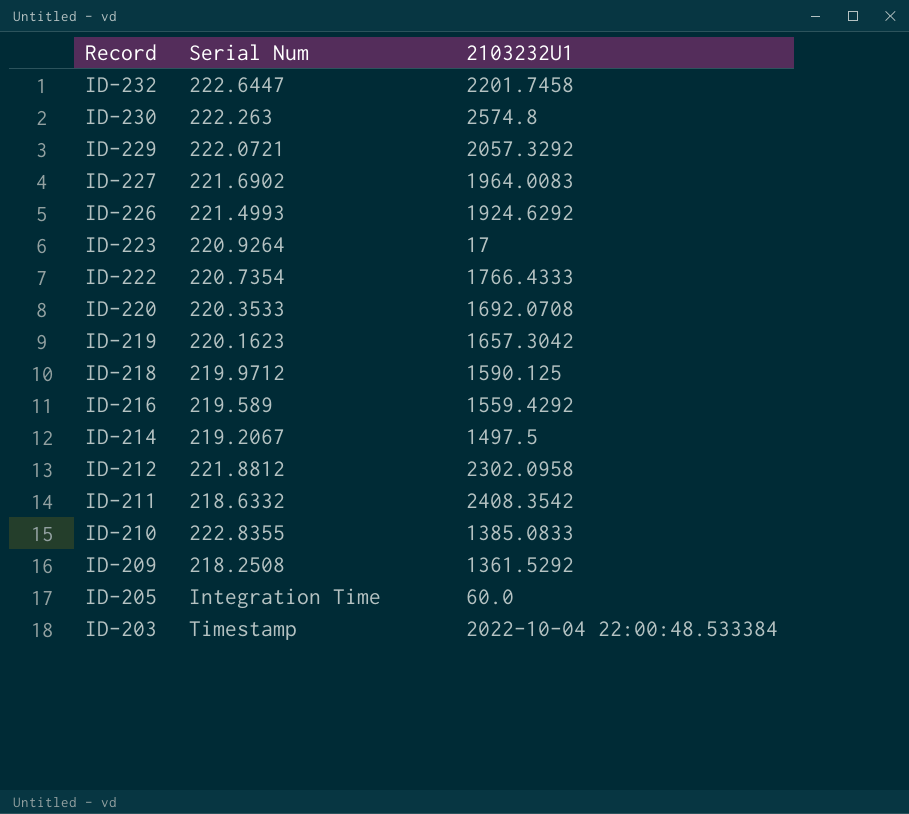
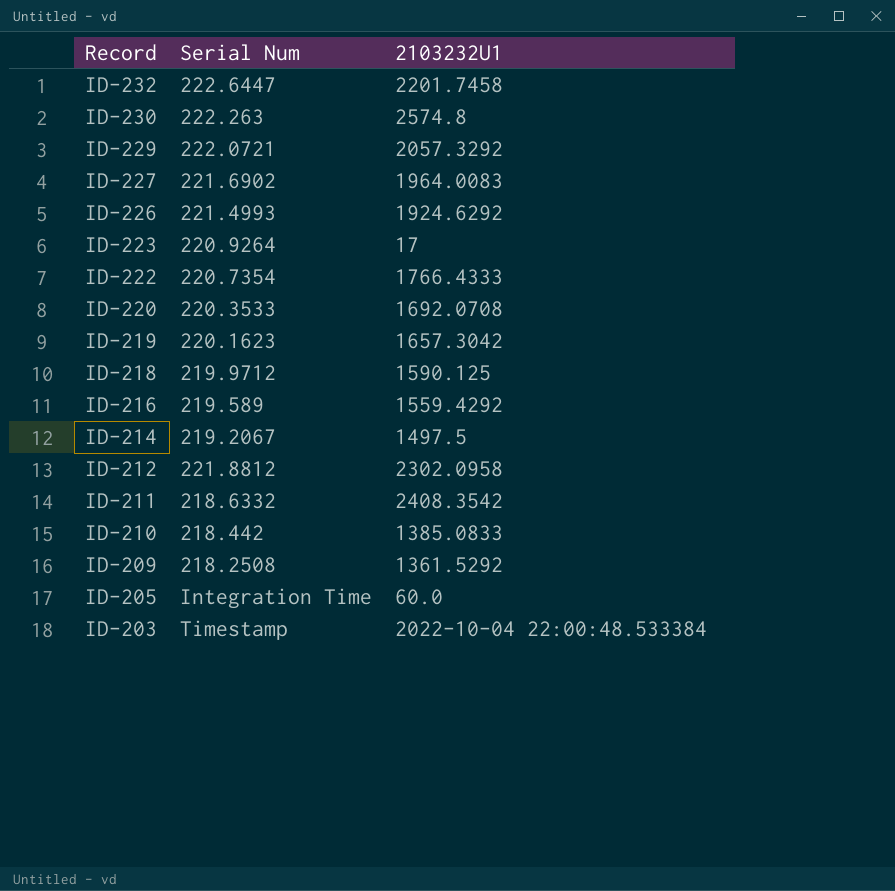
ID-210 | Serial Num: 222.8355 -> 218.442

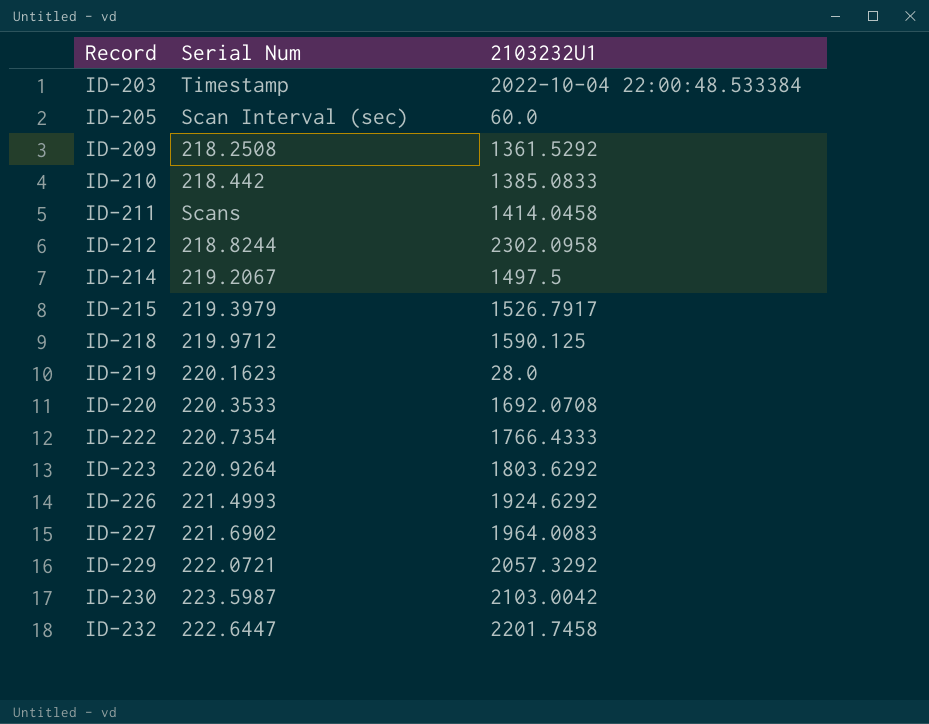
row order: Record descending -> Record ascending
row ID-216: 219.589 | 1559.4292 -> none
ID-205 | Serial Num: Integration Time -> Scan Interval (sec)
ID-211 | Serial Num: 218.6332 -> Scans
ID-211 | 2103232U1: 2408.3542 -> 1414.0458
ID-212 | Serial Num: 221.8812 -> 218.8244
row ID-215: none -> 219.3979 | 1526.7917
ID-219 | 2103232U1: 1657.3042 -> 28.0
ID-223 | 2103232U1: 17 -> 1803.6292
ID-230 | Serial Num: 222.263 -> 223.5987
ID-230 | 2103232U1: 2574.8 -> 2103.0042

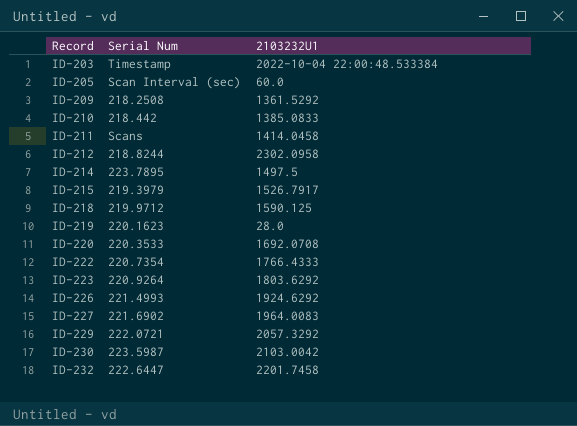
ID-214 | Serial Num: 219.2067 -> 223.7895

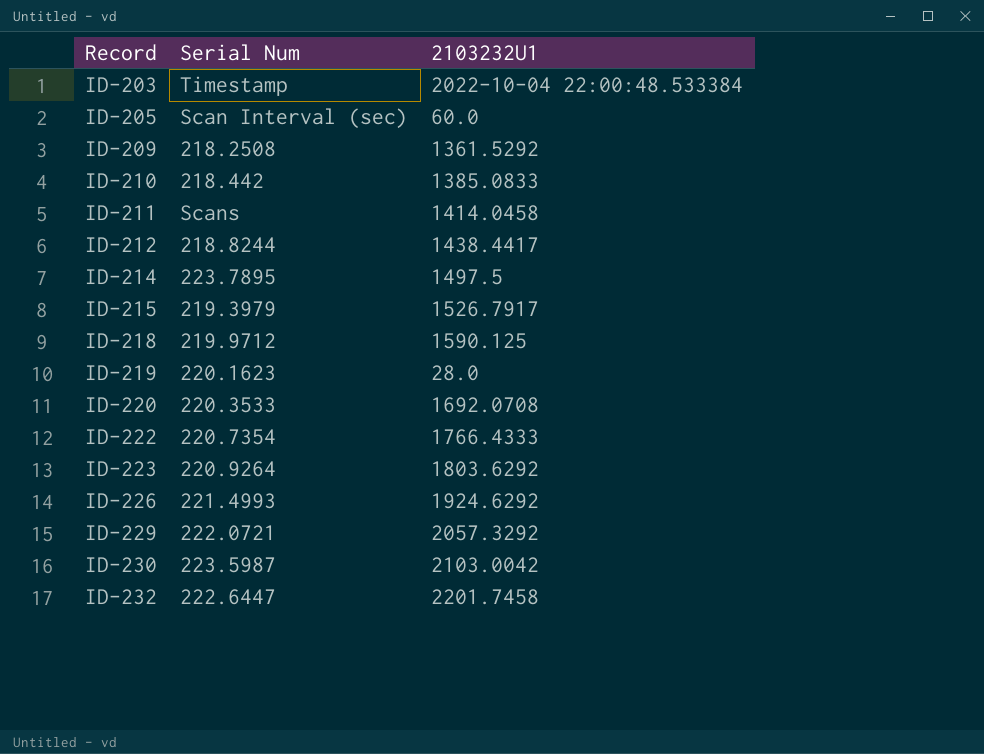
row ID-227: 221.6902 | 1964.0083 -> none
ID-212 | 2103232U1: 2302.0958 -> 1438.4417

